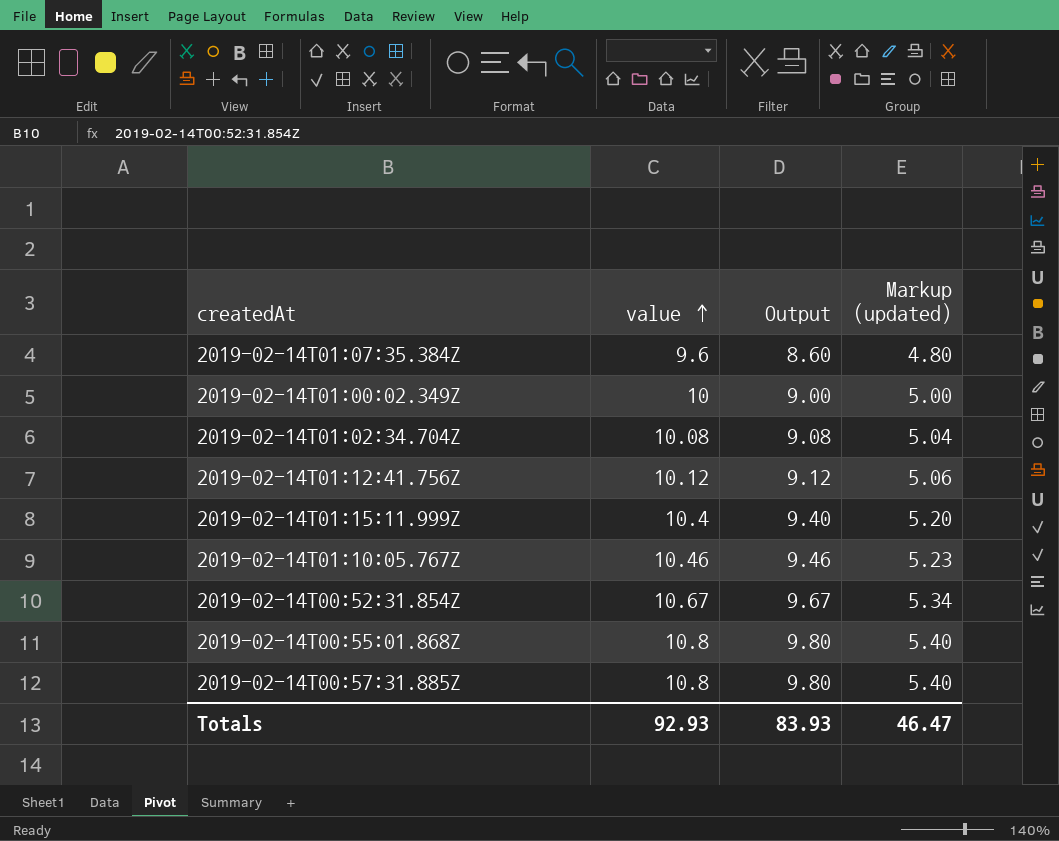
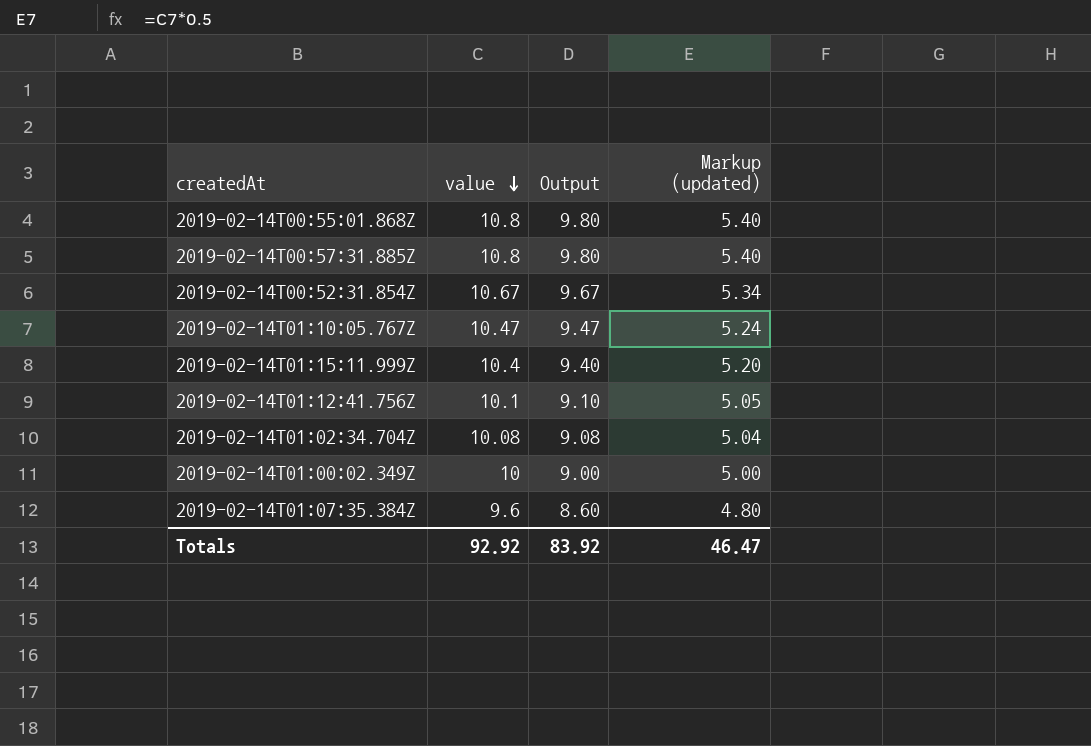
row order: value ascending -> value descending
2019-02-14T01:10:05.767Z | value: 10.46 -> 10.47
2019-02-14T01:10:05.767Z | Output: 9.46 -> 9.47
2019-02-14T01:10:05.767Z | Markup (updated): 5.23 -> 5.24
2019-02-14T01:12:41.756Z | value: 10.12 -> 10.1
2019-02-14T01:12:41.756Z | Output: 9.12 -> 9.10
2019-02-14T01:12:41.756Z | Markup (updated): 5.06 -> 5.05
Totals | value: 92.93 -> 92.92
Totals | Output: 83.93 -> 83.92

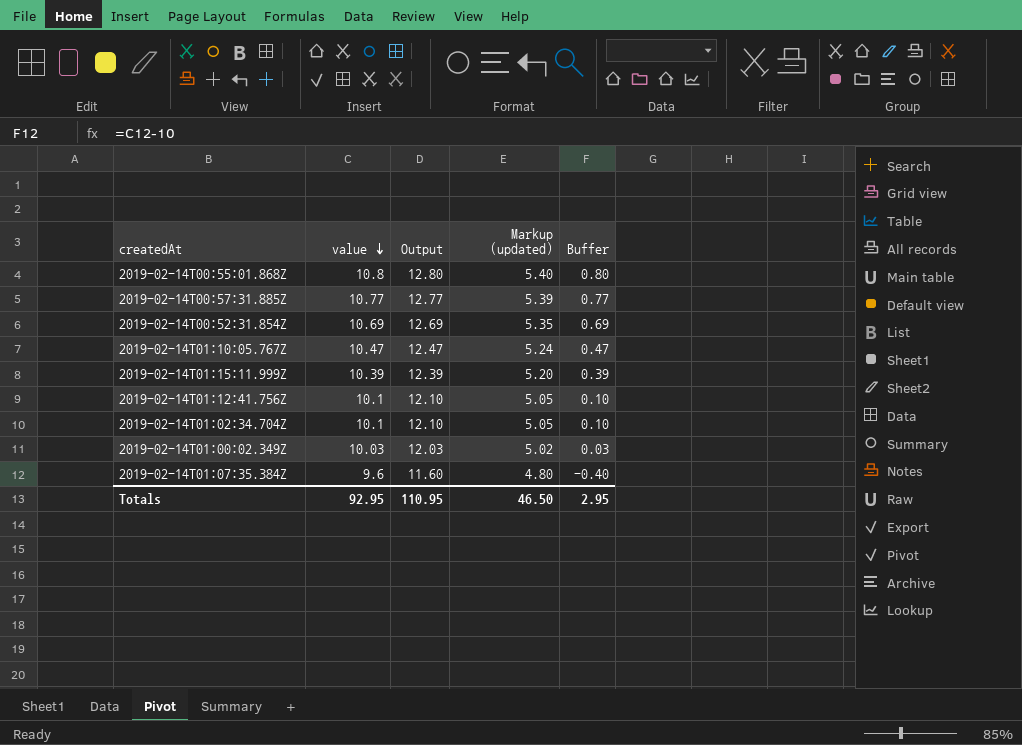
column Output | formula: [value] - 1 -> [value] + 2
column Buffer | formula: none -> [value] - 10
2019-02-14T00:57:31.885Z | value: 10.8 -> 10.77
2019-02-14T00:57:31.885Z | Markup (updated): 5.40 -> 5.39
2019-02-14T00:52:31.854Z | value: 10.67 -> 10.69
2019-02-14T00:52:31.854Z | Markup (updated): 5.34 -> 5.35
2019-02-14T01:15:11.999Z | value: 10.4 -> 10.39
2019-02-14T01:02:34.704Z | value: 10.08 -> 10.1
2019-02-14T01:02:34.704Z | Markup (updated): 5.04 -> 5.05
2019-02-14T01:00:02.349Z | value: 10 -> 10.03
2019-02-14T01:00:02.349Z | Markup (updated): 5.00 -> 5.02
Totals | value: 92.92 -> 92.95
Totals | Output: 83.92 -> 110.95
Totals | Markup (updated): 46.47 -> 46.50

